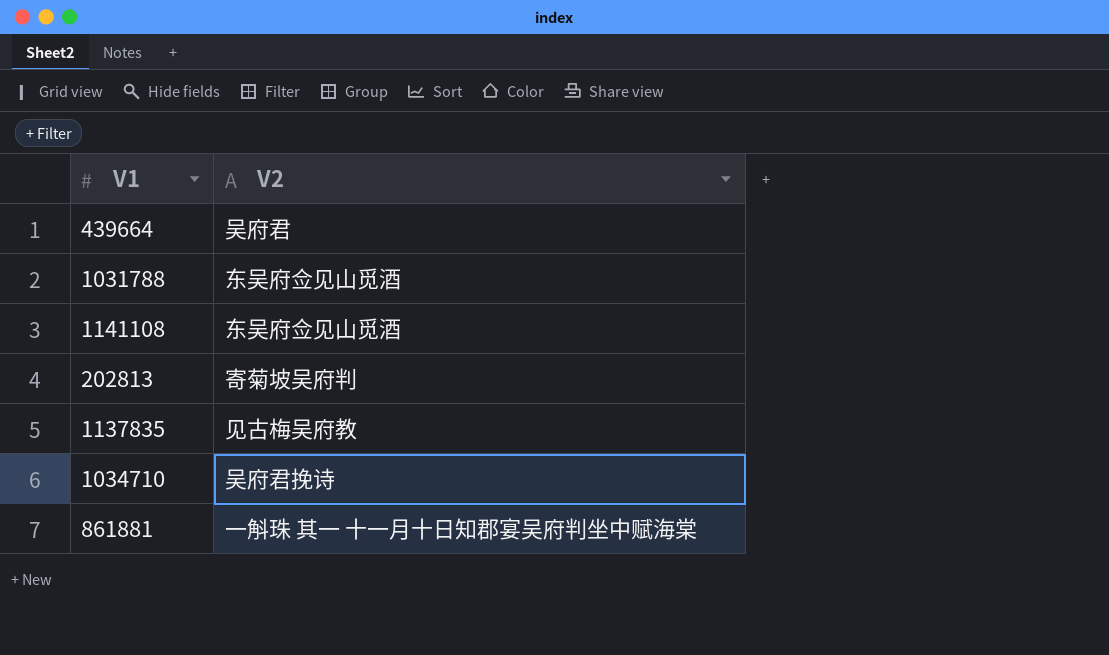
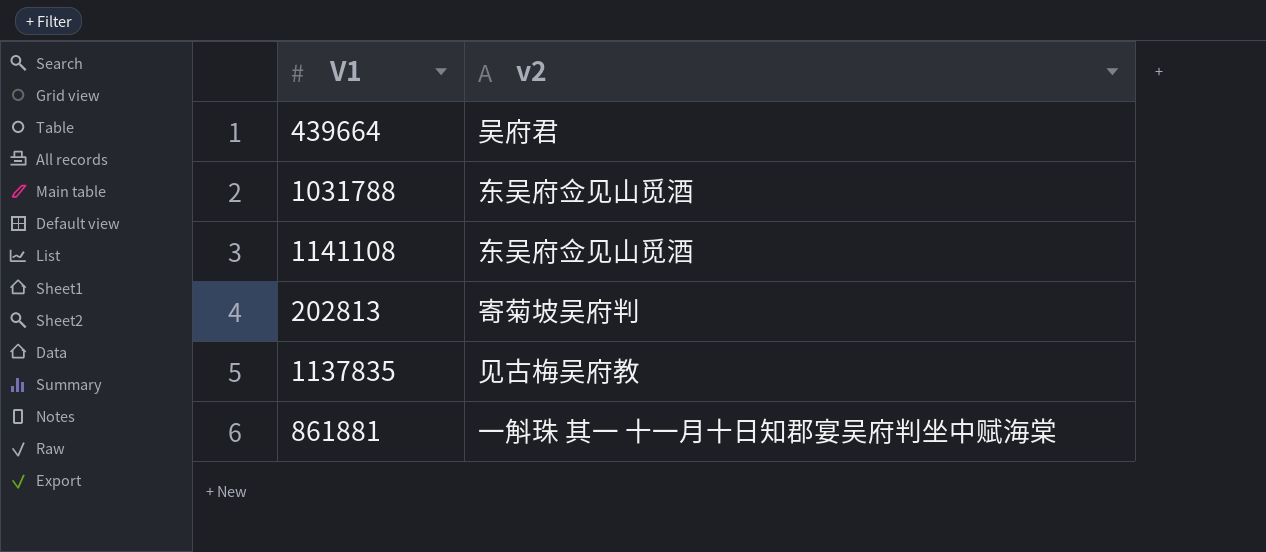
column name: V2 -> v2
row 1034710: 吴府君挽诗 -> none

